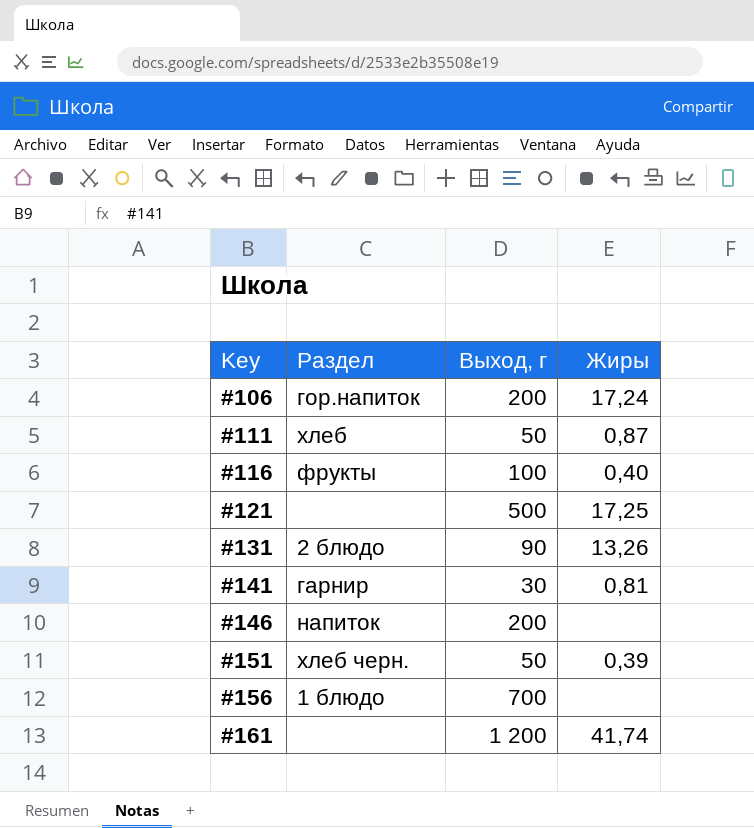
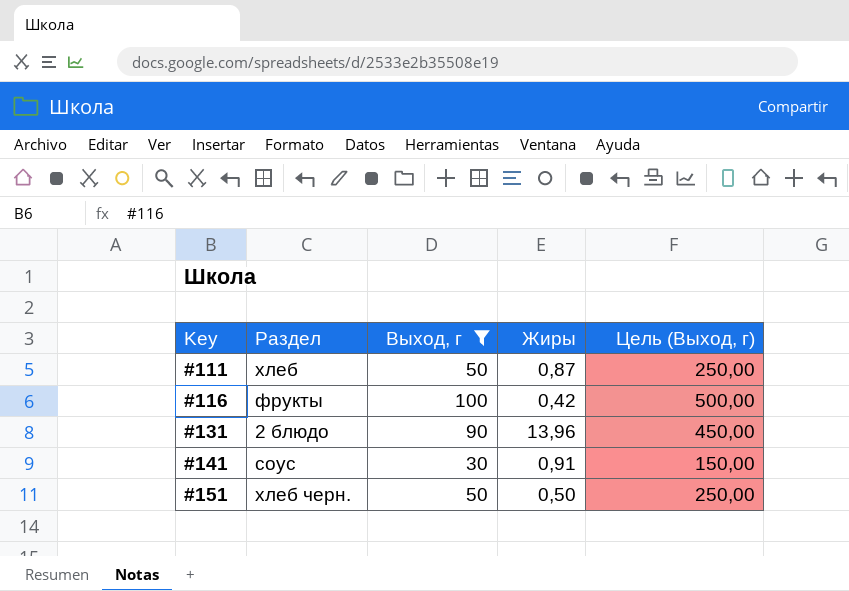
filter: none -> Выход, г <= 100
column Цель (Выход, г) | formula: none -> [Выход, г] * 5
#116 | Жиры: 0,40 -> 0,42
#131 | Жиры: 13,26 -> 13,96
#141 | Раздел: гарнир -> соус
#141 | Жиры: 0,81 -> 0,91
#151 | Жиры: 0,39 -> 0,50

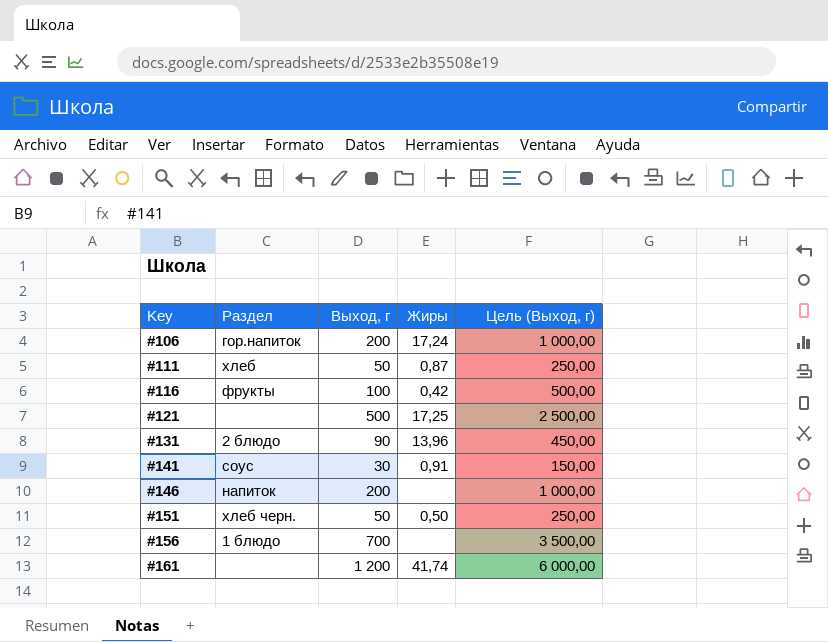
filter: Выход, г <= 100 -> none

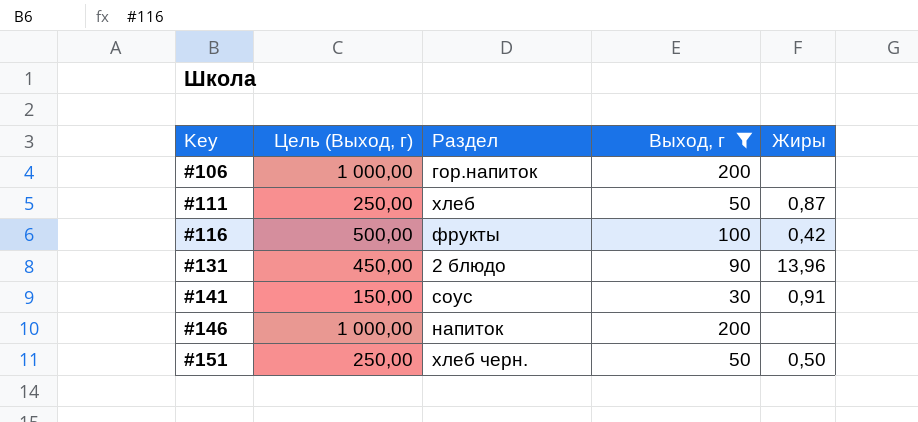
filter: none -> Выход, г <= 200
column Цель (Выход, г) | position: 5 -> 2
#106 | Жиры: 17,24 -> none

